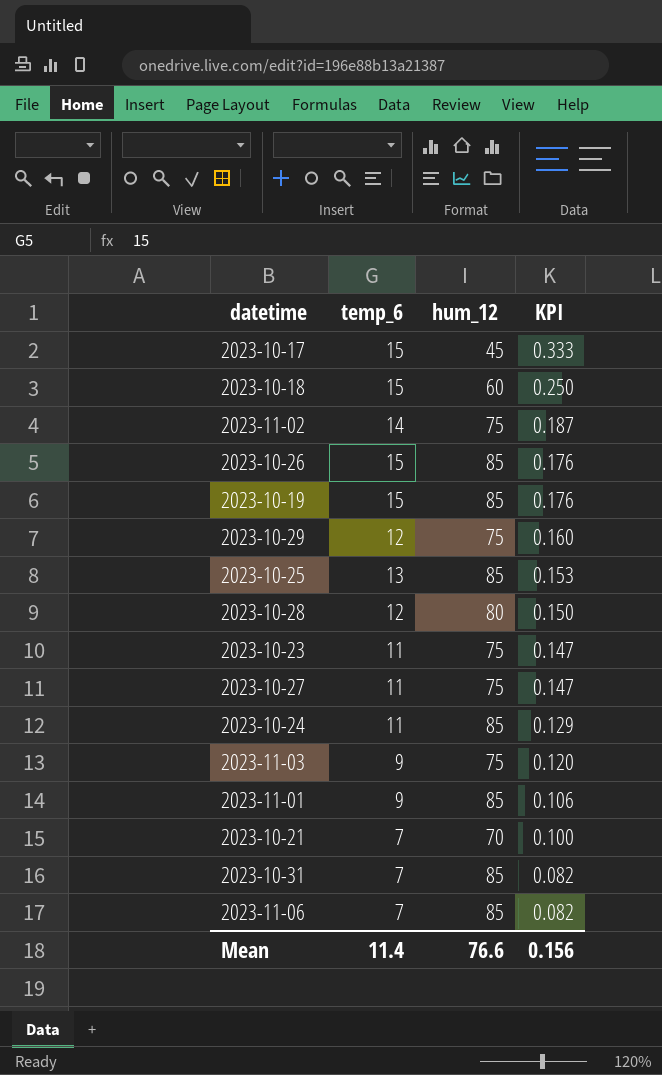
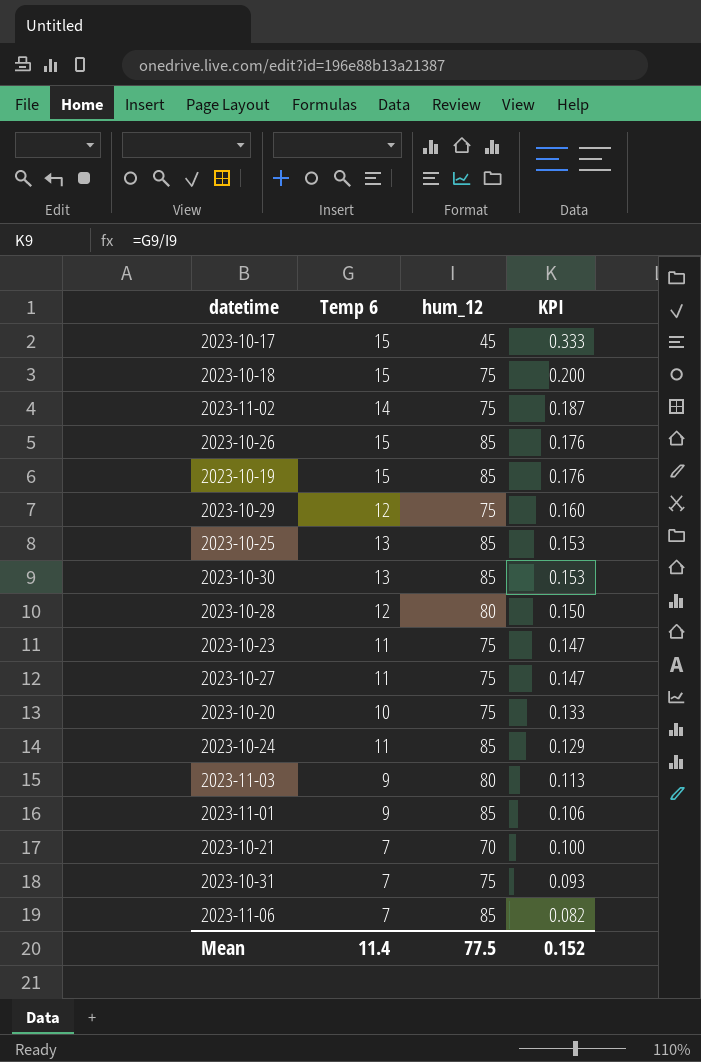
column name: temp_6 -> Temp 6
2023-10-18 | hum_12: 60 -> 75
2023-10-18 | KPI: 0.250 -> 0.200
row 2023-10-30: none -> 13 | 85 | 0.153
row 2023-10-20: none -> 10 | 75 | 0.133
2023-11-03 | hum_12: 75 -> 80
2023-11-03 | KPI: 0.120 -> 0.113
2023-10-31 | hum_12: 85 -> 75
2023-10-31 | KPI: 0.082 -> 0.093
Mean | hum_12: 76.6 -> 77.5
Mean | KPI: 0.156 -> 0.152

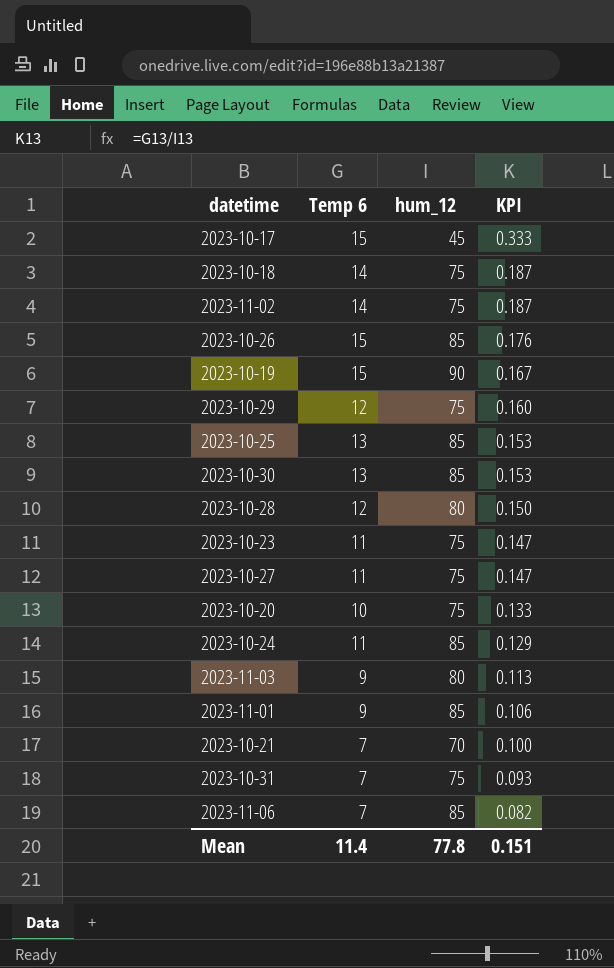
2023-10-18 | Temp 6: 15 -> 14
2023-10-18 | KPI: 0.200 -> 0.187
2023-10-19 | hum_12: 85 -> 90
2023-10-19 | KPI: 0.176 -> 0.167
Mean | hum_12: 77.5 -> 77.8
Mean | KPI: 0.152 -> 0.151

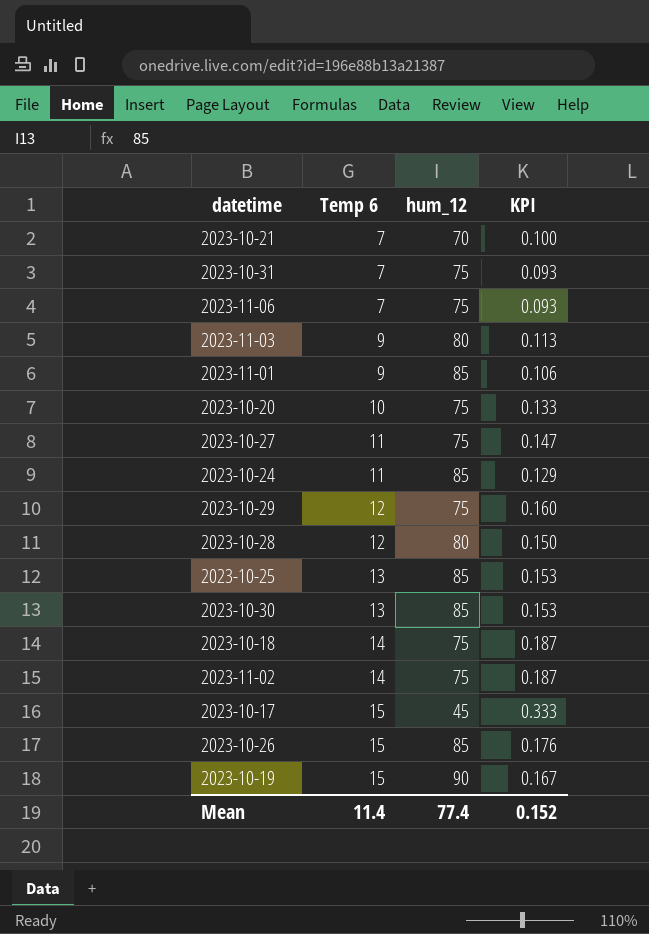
row order: KPI descending -> Temp 6 ascending
row 2023-10-23: 11 | 75 | 0.147 -> none
2023-11-06 | hum_12: 85 -> 75
2023-11-06 | KPI: 0.082 -> 0.093
Mean | hum_12: 77.8 -> 77.4
Mean | KPI: 0.151 -> 0.152

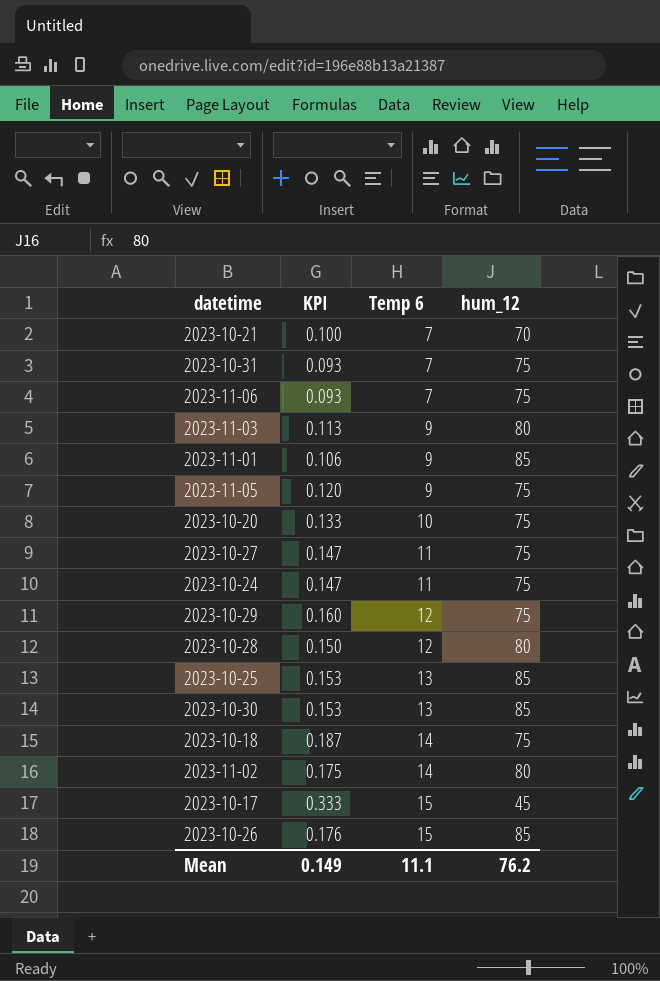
column KPI | position: 4 -> 2
row 2023-10-19: 15 | 90 | 0.167 -> none
row 2023-11-05: none -> 0.120 | 9 | 75
2023-10-24 | KPI: 0.129 -> 0.147
2023-10-24 | hum_12: 85 -> 75
2023-11-02 | KPI: 0.187 -> 0.175
2023-11-02 | hum_12: 75 -> 80
Mean | KPI: 0.152 -> 0.149
Mean | Temp 6: 11.4 -> 11.1
Mean | hum_12: 77.4 -> 76.2

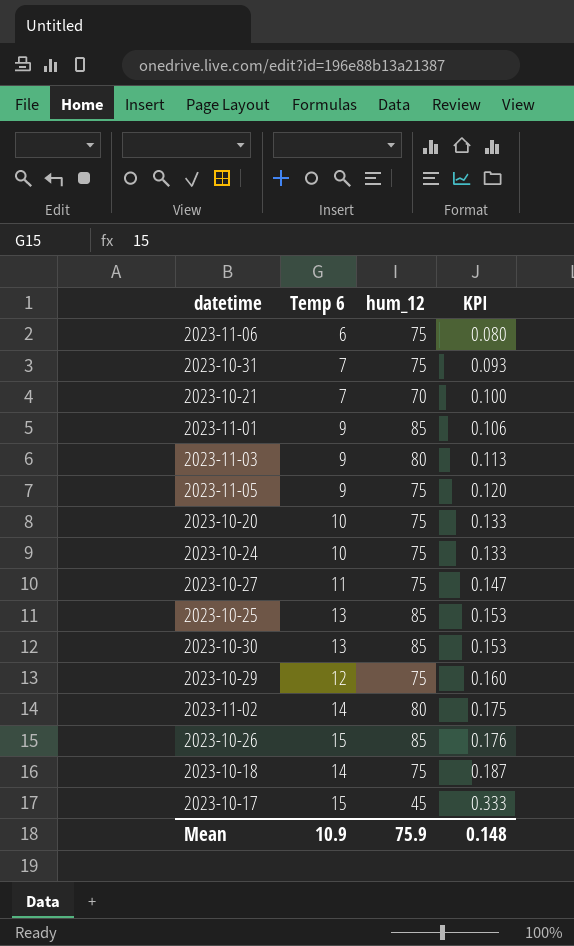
row order: Temp 6 ascending -> KPI ascending
column KPI | position: 2 -> 4
row 2023-10-28: 0.150 | 12 | 80 -> none
2023-11-06 | Temp 6: 7 -> 6
2023-11-06 | KPI: 0.093 -> 0.080
2023-10-24 | Temp 6: 11 -> 10
2023-10-24 | KPI: 0.147 -> 0.133
Mean | Temp 6: 11.1 -> 10.9
Mean | hum_12: 76.2 -> 75.9
Mean | KPI: 0.149 -> 0.148

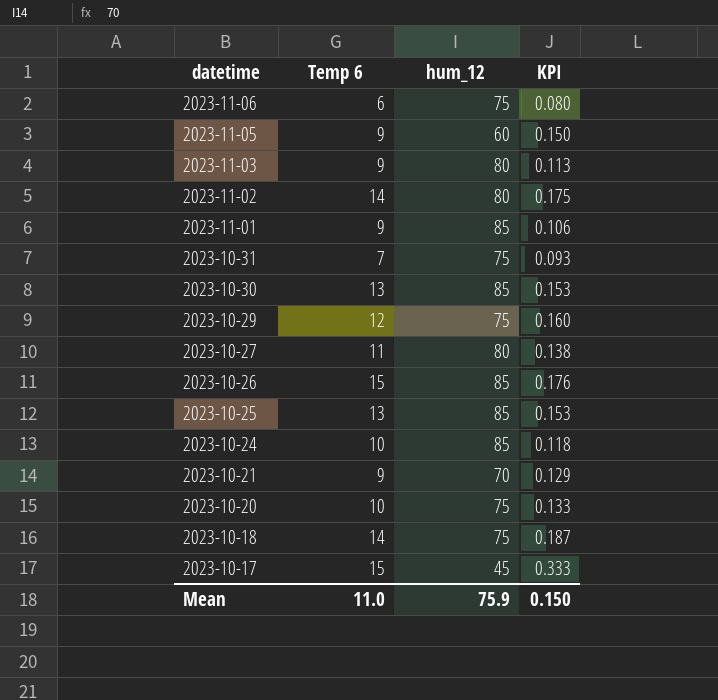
row order: KPI ascending -> datetime descending
2023-11-05 | hum_12: 75 -> 60
2023-11-05 | KPI: 0.120 -> 0.150
2023-10-27 | hum_12: 75 -> 80
2023-10-27 | KPI: 0.147 -> 0.138
2023-10-24 | hum_12: 75 -> 85
2023-10-24 | KPI: 0.133 -> 0.118
2023-10-21 | Temp 6: 7 -> 9
2023-10-21 | KPI: 0.100 -> 0.129
Mean | Temp 6: 10.9 -> 11.0
Mean | KPI: 0.148 -> 0.150

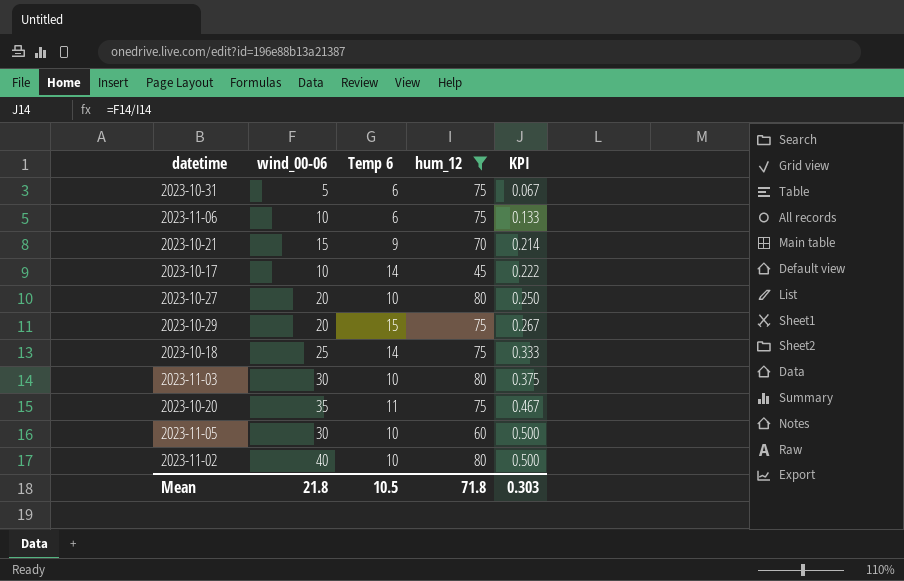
filter: none -> hum_12 != 85
row order: datetime descending -> KPI ascending
column wind_00-06 | position: none -> 2
column KPI | formula: [Temp 6] / [hum_12] -> [wind_00-06] / [hum_12]
2023-10-31 | Temp 6: 7 -> 6
2023-10-17 | Temp 6: 15 -> 14
2023-10-27 | Temp 6: 11 -> 10
2023-10-29 | Temp 6: 12 -> 15
2023-11-03 | Temp 6: 9 -> 10
2023-10-20 | Temp 6: 10 -> 11
2023-11-05 | Temp 6: 9 -> 10
2023-11-02 | Temp 6: 14 -> 10
Mean | Temp 6: 11.0 -> 10.5
Mean | hum_12: 75.9 -> 71.8
Mean | KPI: 0.150 -> 0.303

